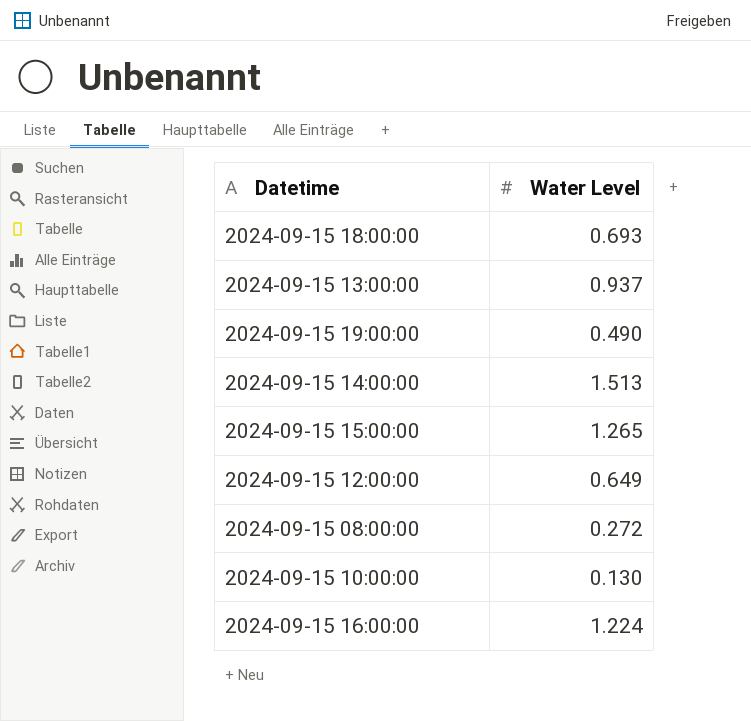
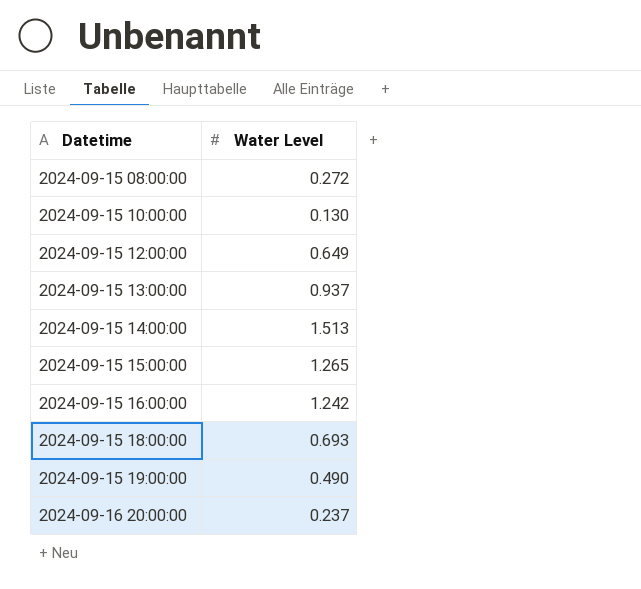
row order: none -> Datetime ascending
2024-09-15 16:00:00 | Water Level: 1.224 -> 1.242
row 2024-09-16 20:00:00: none -> 0.237

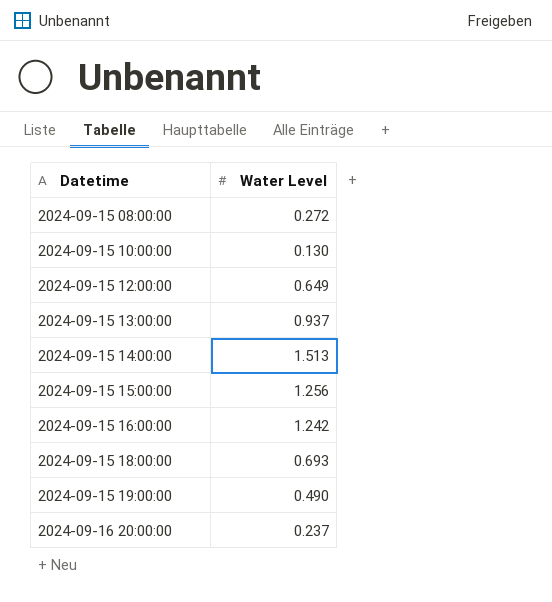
2024-09-15 15:00:00 | Water Level: 1.265 -> 1.256

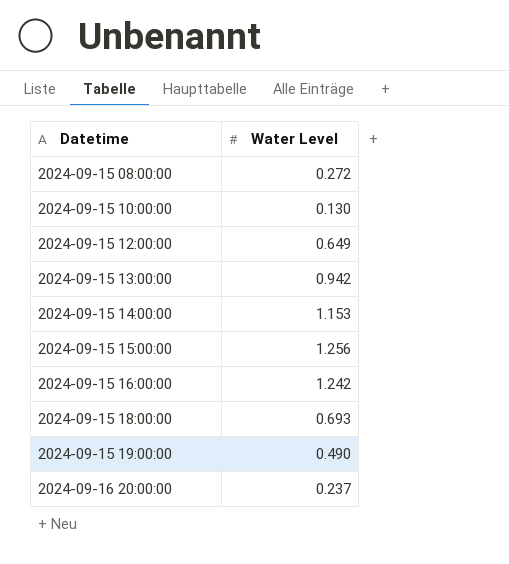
2024-09-15 13:00:00 | Water Level: 0.937 -> 0.942
2024-09-15 14:00:00 | Water Level: 1.513 -> 1.153

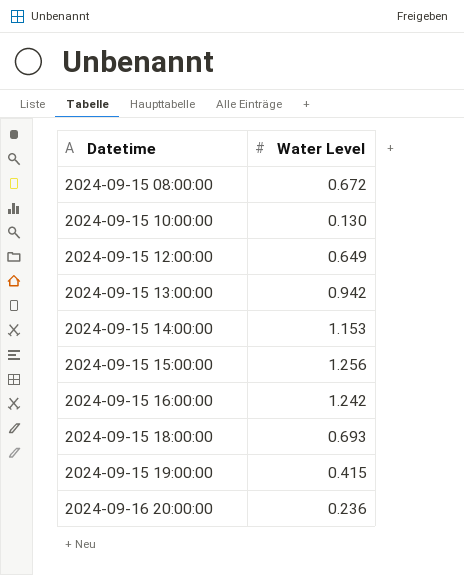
2024-09-15 08:00:00 | Water Level: 0.272 -> 0.672
2024-09-15 19:00:00 | Water Level: 0.490 -> 0.415
2024-09-16 20:00:00 | Water Level: 0.237 -> 0.236

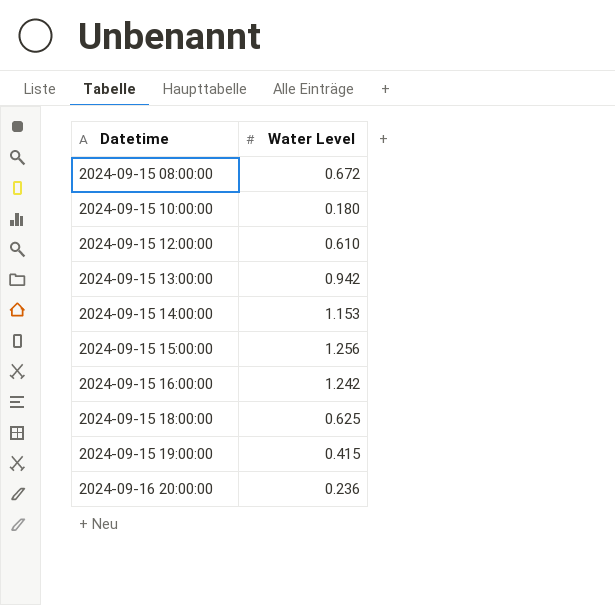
2024-09-15 10:00:00 | Water Level: 0.130 -> 0.180
2024-09-15 12:00:00 | Water Level: 0.649 -> 0.610
2024-09-15 18:00:00 | Water Level: 0.693 -> 0.625

